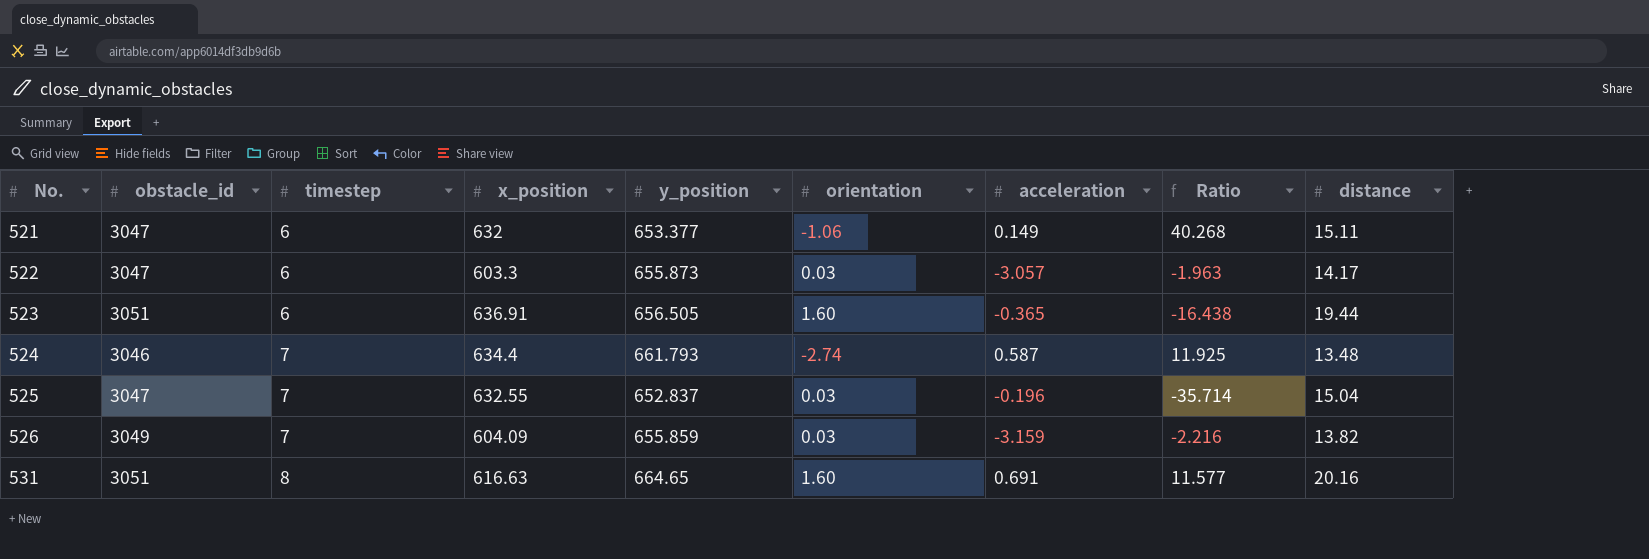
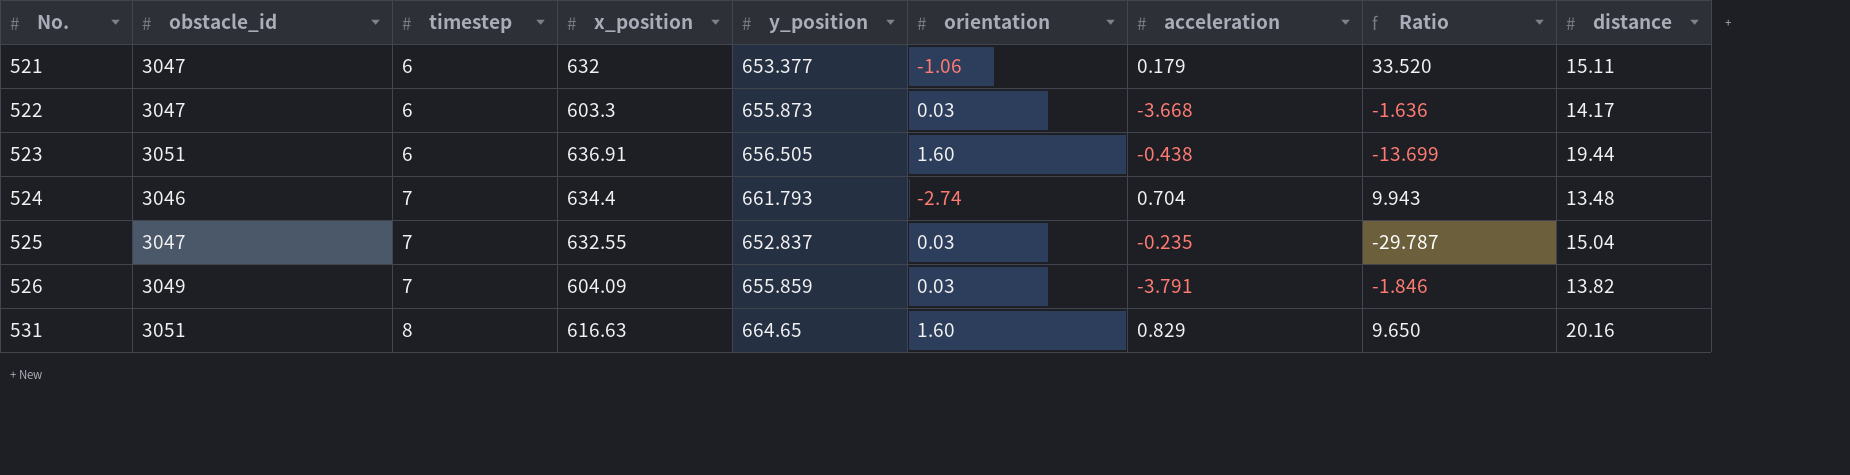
521 | acceleration: 0.149 -> 0.179
521 | Ratio: 40.268 -> 33.520
522 | acceleration: -3.057 -> -3.668
522 | Ratio: -1.963 -> -1.636
523 | acceleration: -0.365 -> -0.438
523 | Ratio: -16.438 -> -13.699
524 | acceleration: 0.587 -> 0.704
524 | Ratio: 11.925 -> 9.943
525 | acceleration: -0.196 -> -0.235
525 | Ratio: -35.714 -> -29.787
526 | acceleration: -3.159 -> -3.791
526 | Ratio: -2.216 -> -1.846
531 | acceleration: 0.691 -> 0.829
531 | Ratio: 11.577 -> 9.650

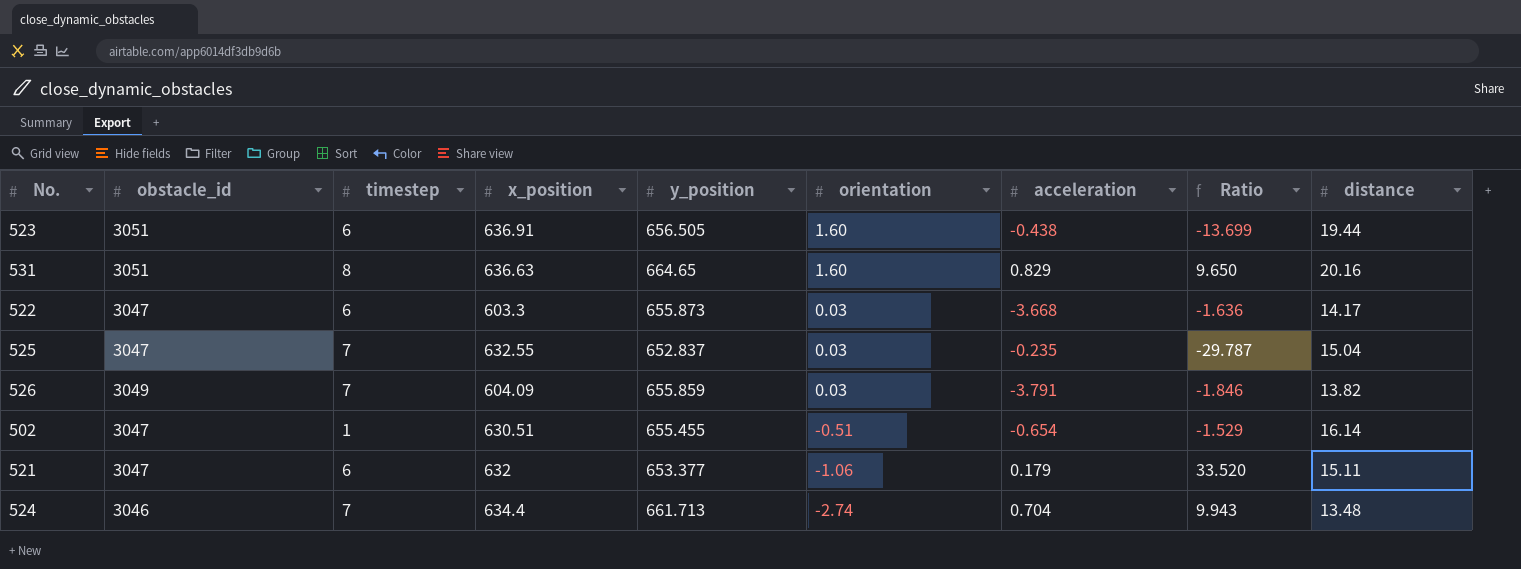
row order: No. ascending -> orientation descending
531 | x_position: 616.63 -> 636.63
row 502: none -> 3047 | 1 | 630.51 | 655.455 | -0.51 | -0.654 | -1.529 | 16.14
524 | y_position: 661.793 -> 661.713

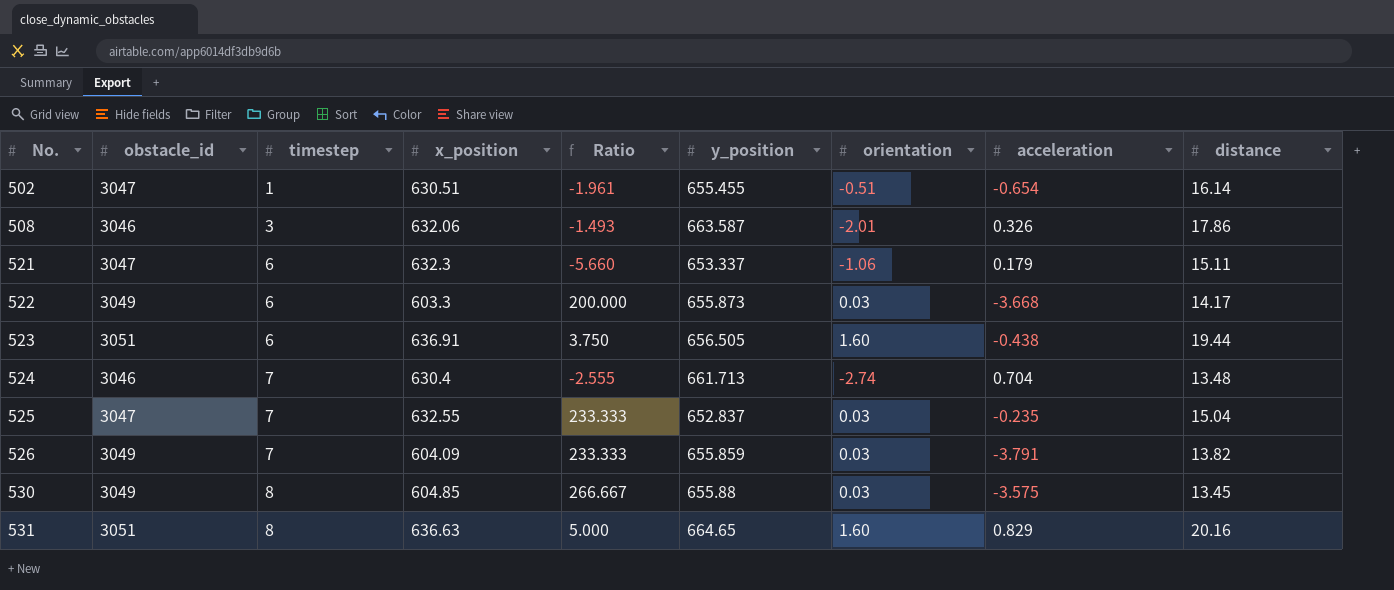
row order: orientation descending -> No. ascending
column Ratio | formula: [timestep] / [acceleration] -> [timestep] / [orientation]
column Ratio | position: 8 -> 5
row 508: none -> 3046 | 3 | 632.06 | -1.493 | 663.587 | -2.01 | 0.326 | 17.86
521 | x_position: 632 -> 632.3
521 | y_position: 653.377 -> 653.337
522 | obstacle_id: 3047 -> 3049
524 | x_position: 634.4 -> 630.4
row 530: none -> 3049 | 8 | 604.85 | 266.667 | 655.88 | 0.03 | -3.575 | 13.45

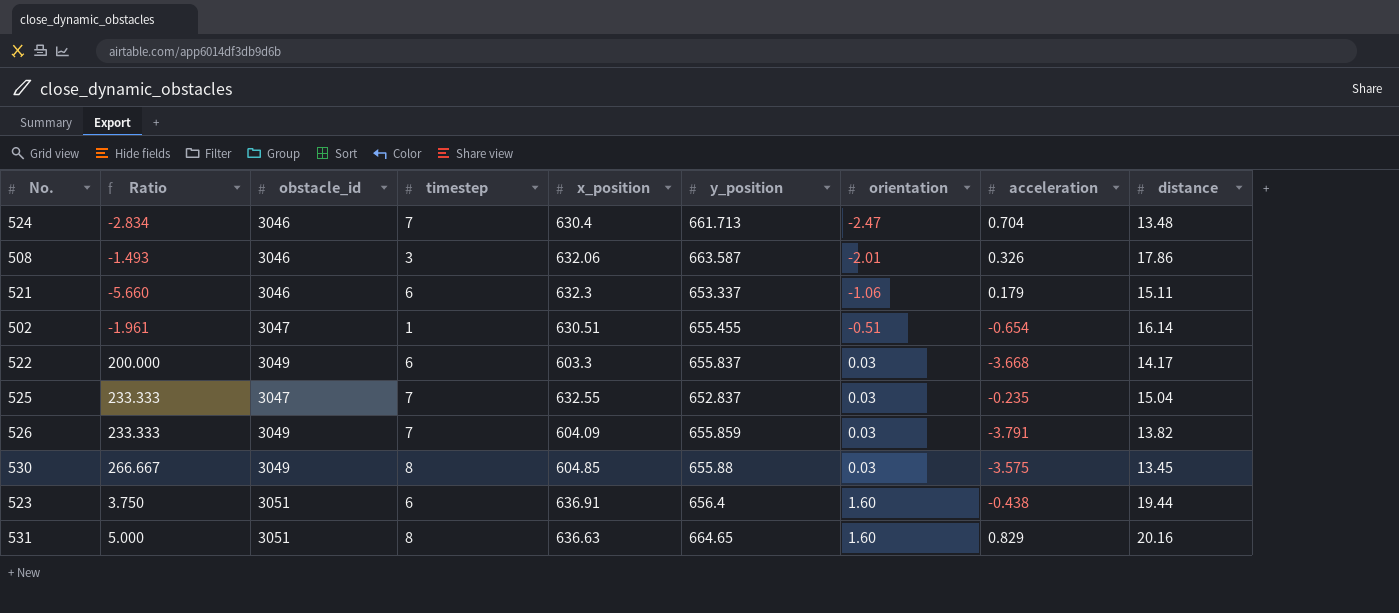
row order: No. ascending -> orientation ascending
column Ratio | position: 5 -> 2
524 | Ratio: -2.555 -> -2.834
524 | orientation: -2.74 -> -2.47
521 | obstacle_id: 3047 -> 3046
522 | y_position: 655.873 -> 655.837
523 | y_position: 656.505 -> 656.4

